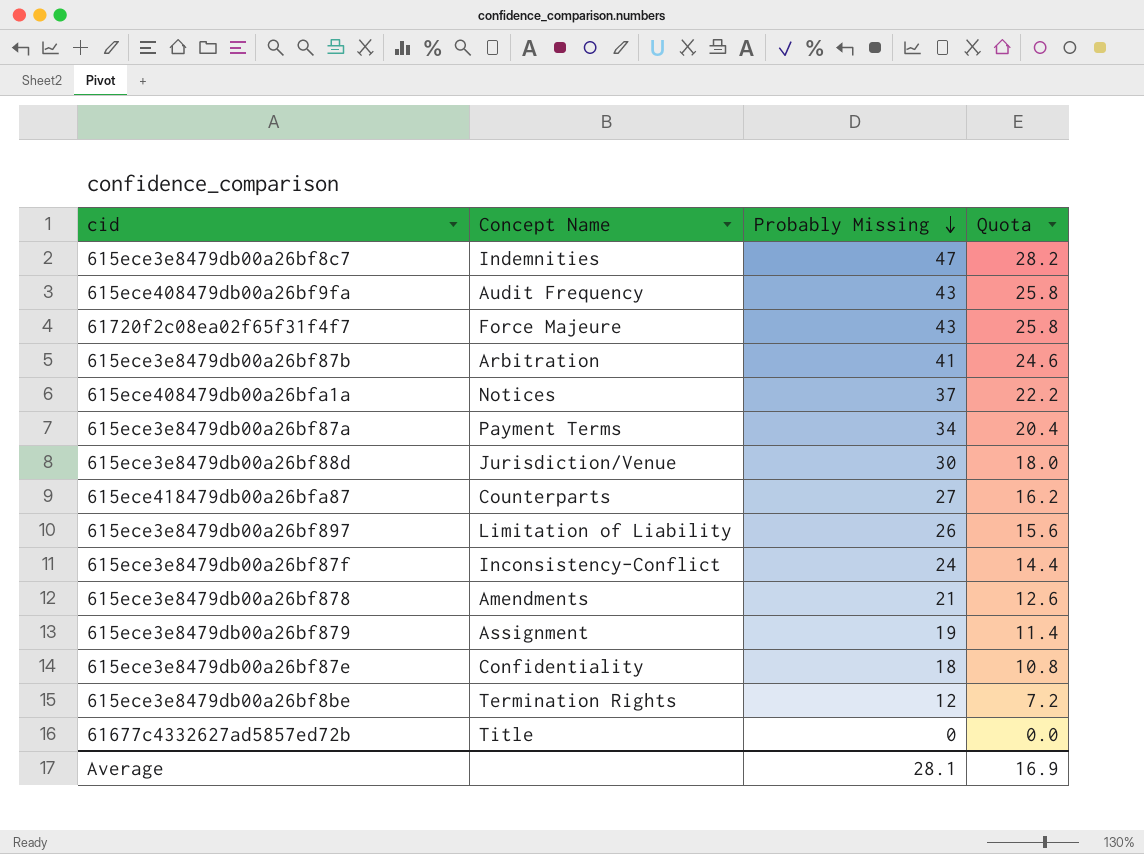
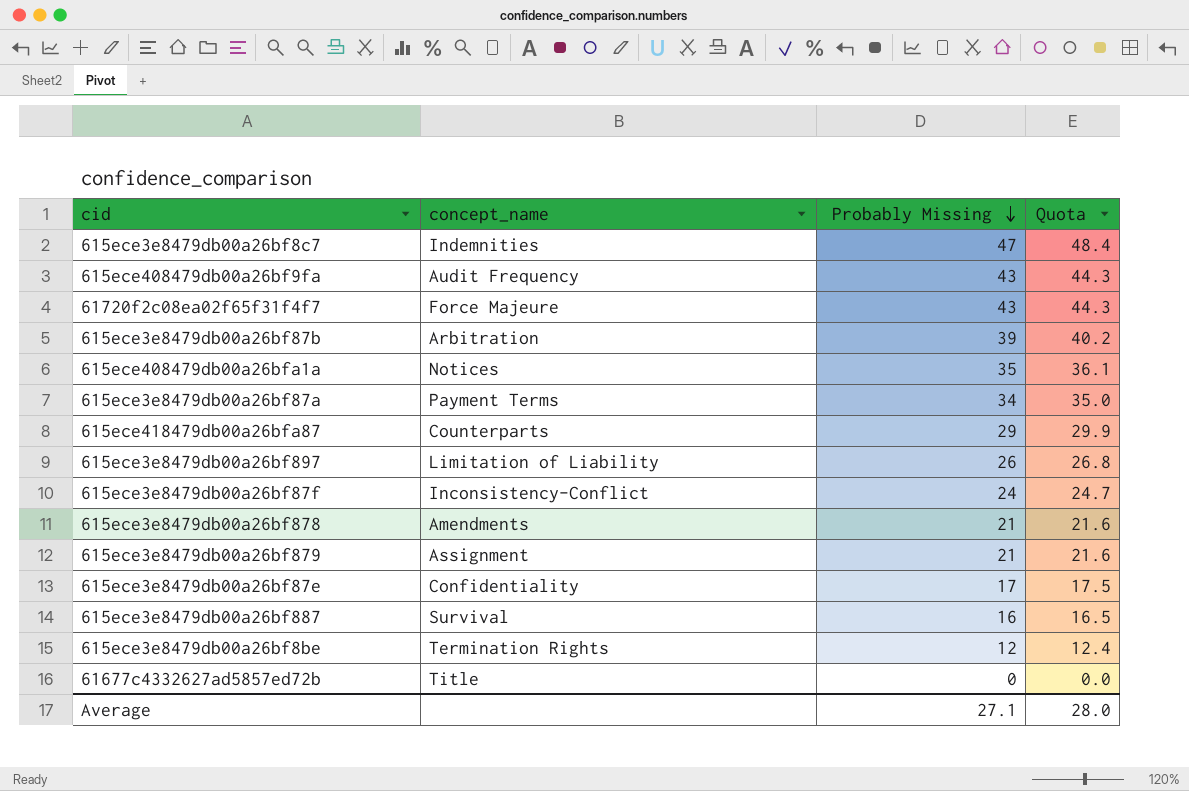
column name: Concept Name -> concept_name
column Quota | formula: [Probably Missing] * 0.6 -> [Probably Missing] * 1.03
row 615ece3e8479db00a26bf88d: Jurisdiction/Venue | 30 | 18.0 -> none
615ece3e8479db00a26bf87b | Probably Missing: 41 -> 39
615ece408479db00a26bfa1a | Probably Missing: 37 -> 35
615ece418479db00a26bfa87 | Probably Missing: 27 -> 29
615ece3e8479db00a26bf879 | Probably Missing: 19 -> 21
615ece3e8479db00a26bf87e | Probably Missing: 18 -> 17
row 615ece3e8479db00a26bf887: none -> Survival | 16 | 16.5
Average | Probably Missing: 28.1 -> 27.1
Average | Quota: 16.9 -> 28.0

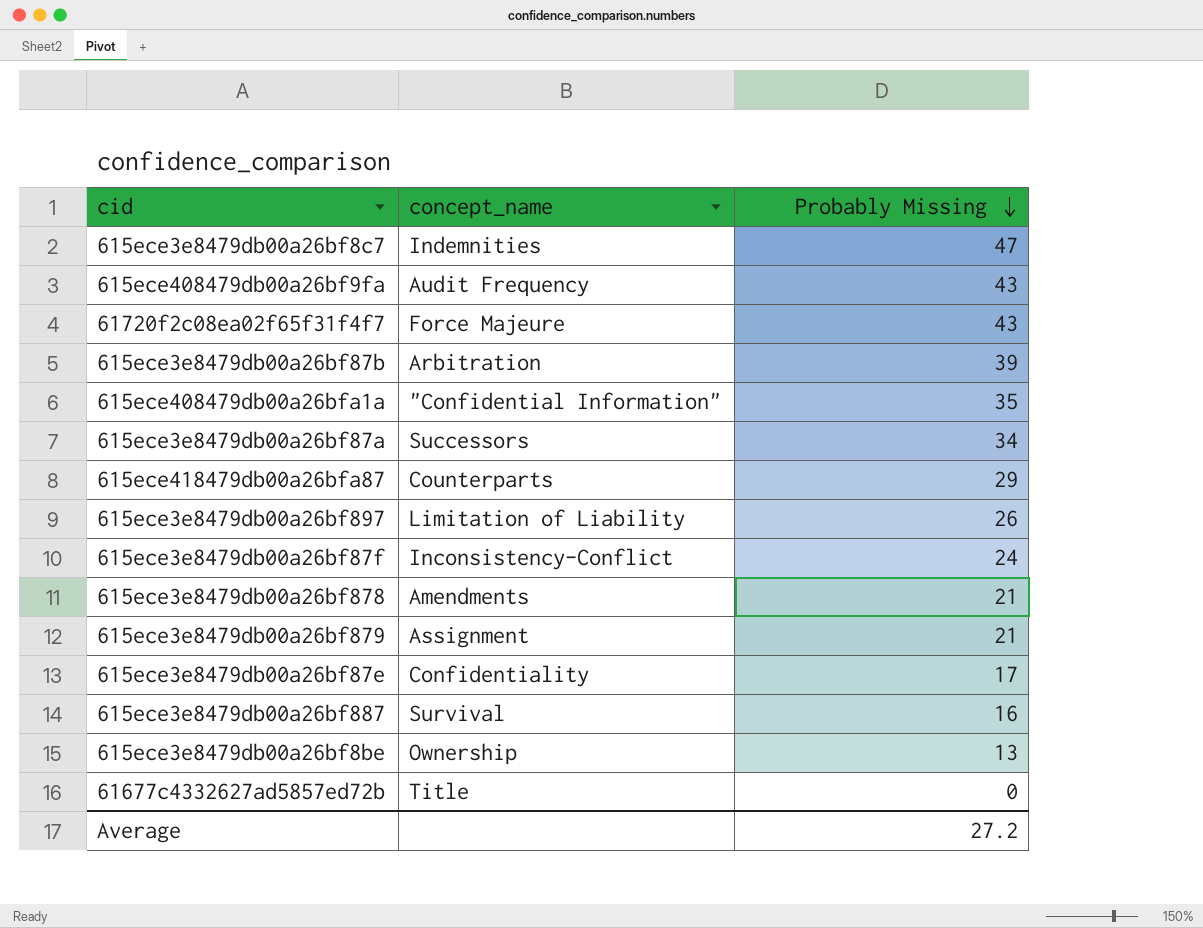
column Quota | formula: [Probably Missing] * 1.03 -> none
615ece408479db00a26bfa1a | concept_name: Notices -> "Confidential Information"
615ece3e8479db00a26bf87a | concept_name: Payment Terms -> Successors
615ece3e8479db00a26bf8be | concept_name: Termination Rights -> Ownership
615ece3e8479db00a26bf8be | Probably Missing: 12 -> 13
Average | Probably Missing: 27.1 -> 27.2

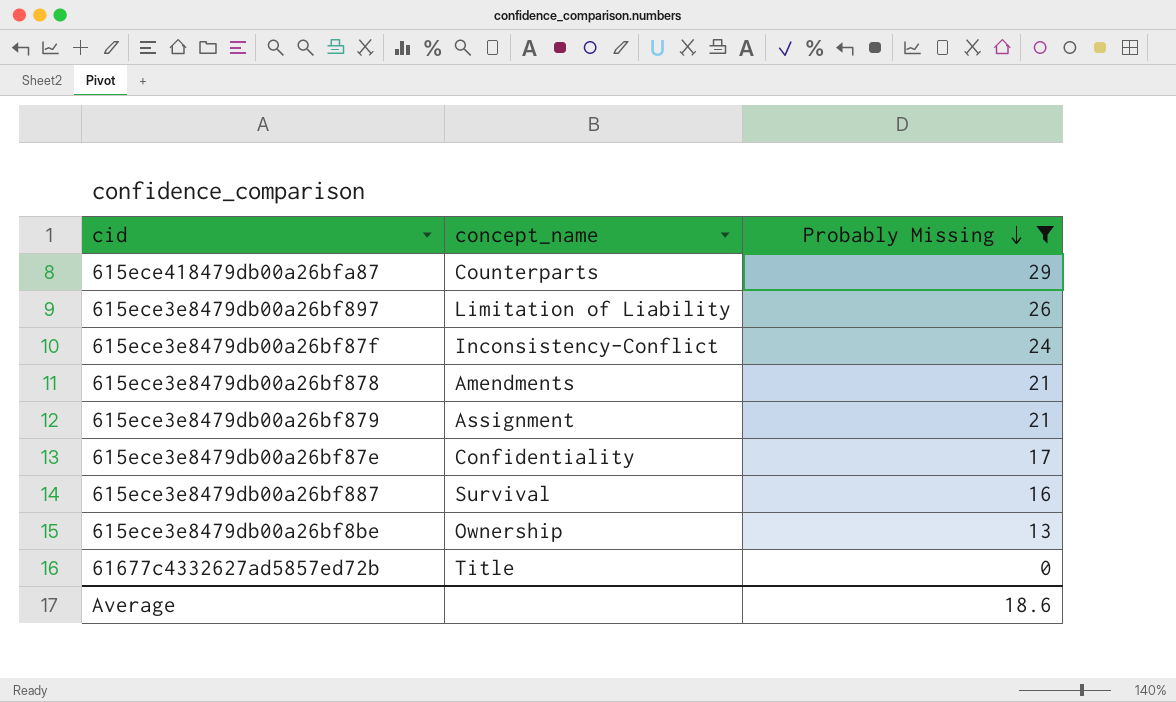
filter: none -> Probably Missing <= 29
Average | Probably Missing: 27.2 -> 18.6

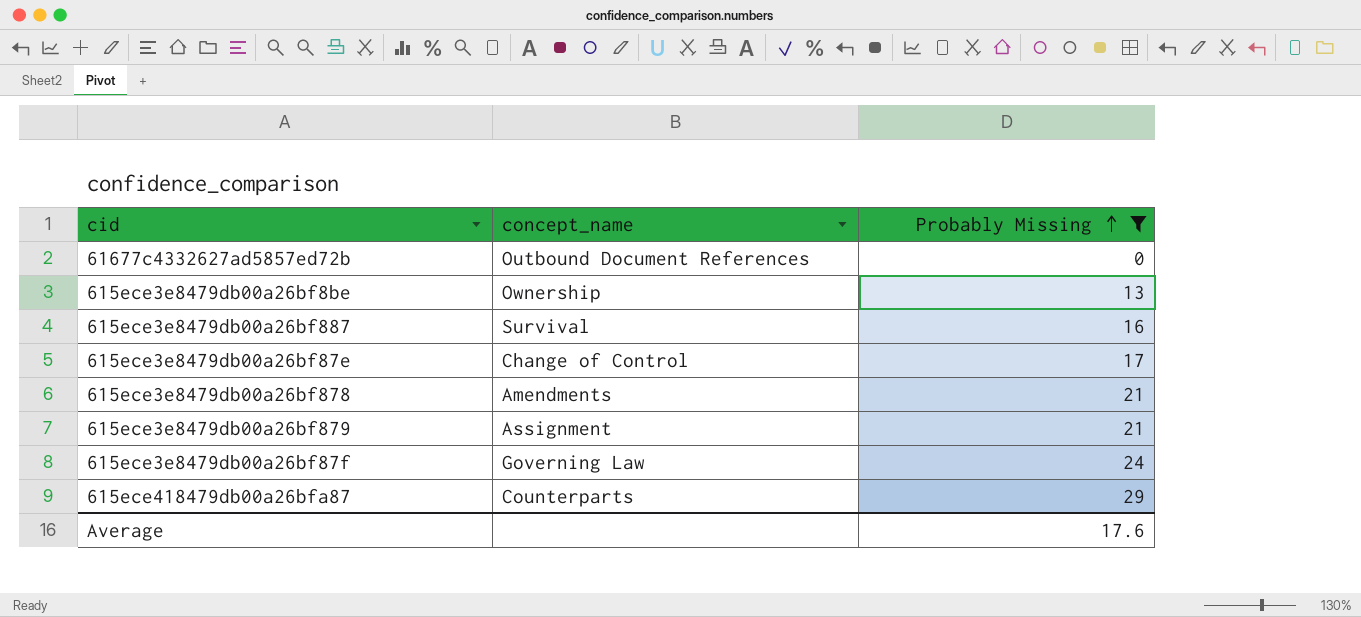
row order: Probably Missing descending -> Probably Missing ascending
row 615ece3e8479db00a26bf897: Limitation of Liability | 26 -> none
61677c4332627ad5857ed72b | concept_name: Title -> Outbound Document References
615ece3e8479db00a26bf87e | concept_name: Confidentiality -> Change of Control
615ece3e8479db00a26bf87f | concept_name: Inconsistency-Conflict -> Governing Law
Average | Probably Missing: 18.6 -> 17.6

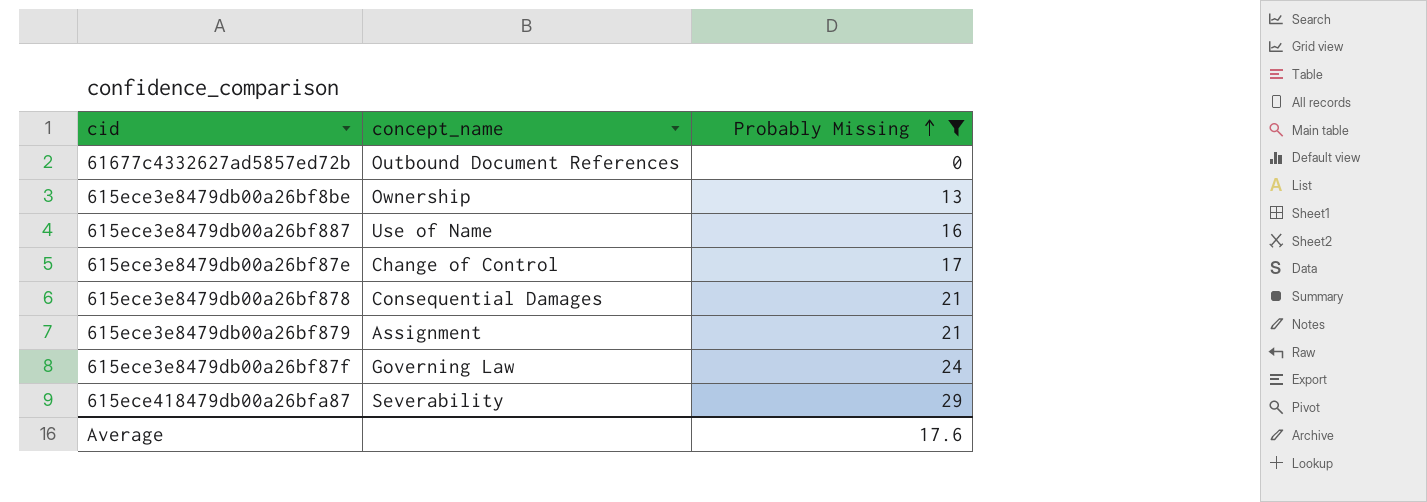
615ece3e8479db00a26bf887 | concept_name: Survival -> Use of Name
615ece3e8479db00a26bf878 | concept_name: Amendments -> Consequential Damages
615ece418479db00a26bfa87 | concept_name: Counterparts -> Severability

